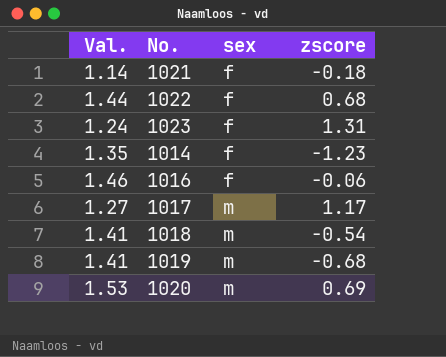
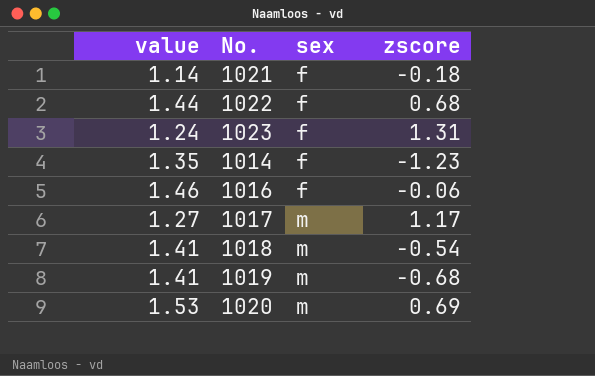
column name: Val. -> value

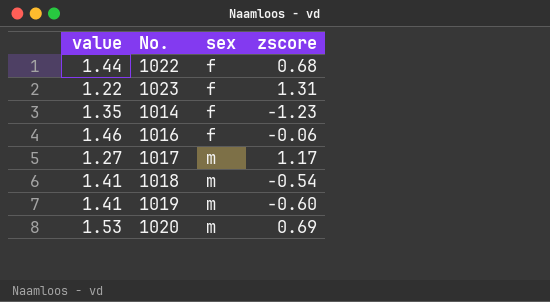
row 1021: 1.14 | f | -0.18 -> none
1023 | value: 1.24 -> 1.22
1019 | zscore: -0.68 -> -0.60

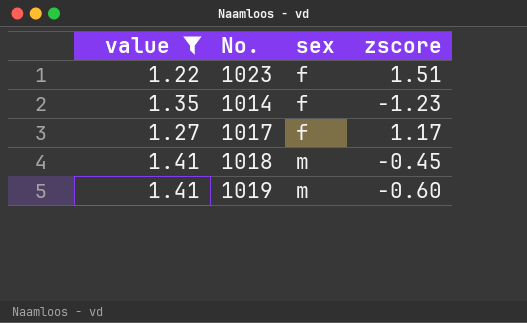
filter: none -> value <= 1.41
1023 | zscore: 1.31 -> 1.51
1017 | sex: m -> f
1018 | zscore: -0.54 -> -0.45

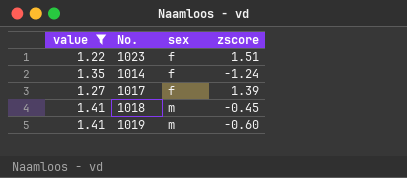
1014 | zscore: -1.23 -> -1.24
1017 | zscore: 1.17 -> 1.39

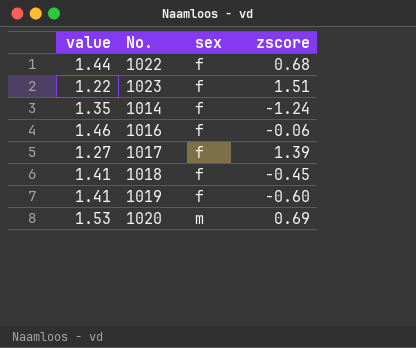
filter: value <= 1.41 -> none
1018 | sex: m -> f
1019 | sex: m -> f

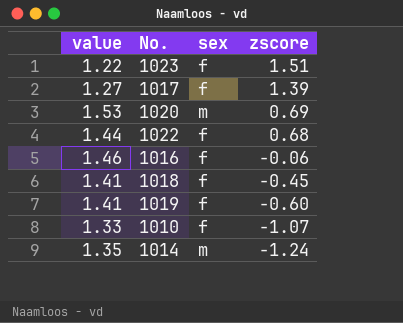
row order: sex ascending -> zscore descending
row 1010: none -> 1.33 | f | -1.07
1014 | sex: f -> m

